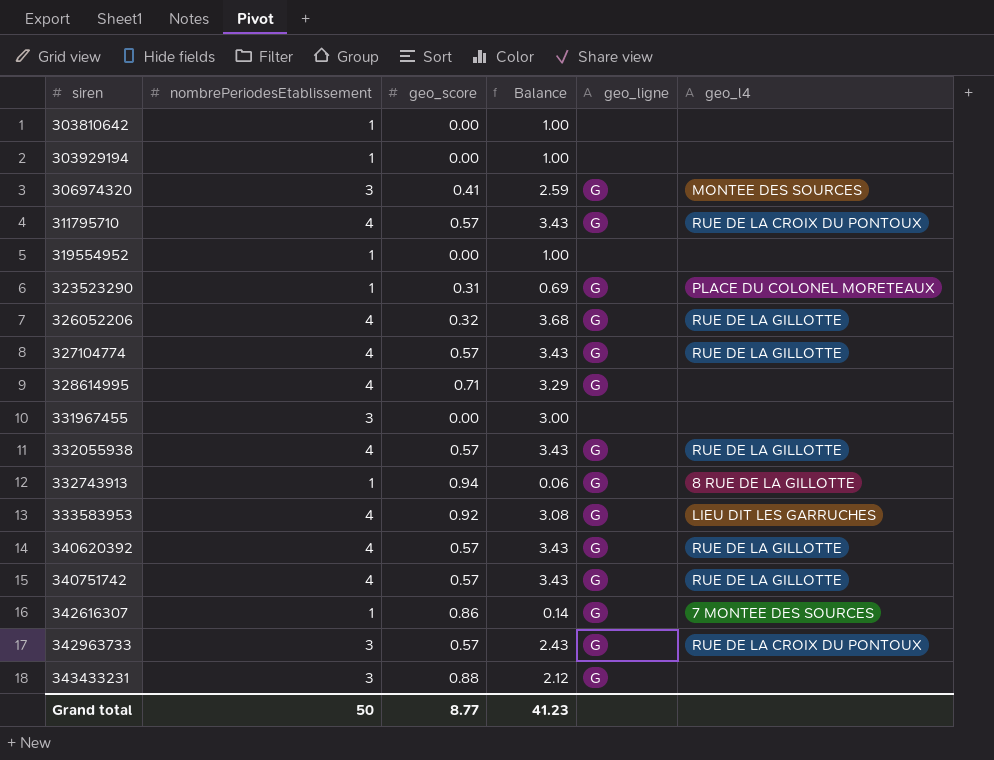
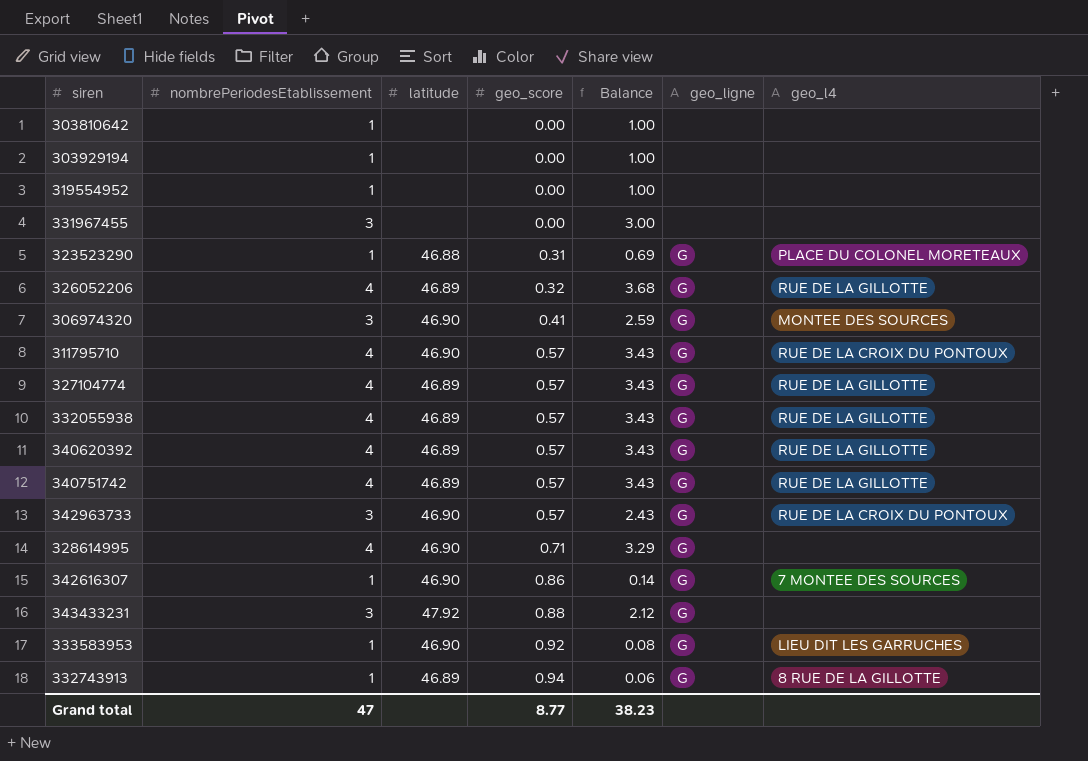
row order: siren ascending -> geo_score ascending
column latitude | position: none -> 3
333583953 | nombrePeriodesEtablissement: 4 -> 1
333583953 | Balance: 3.08 -> 0.08
Grand total | nombrePeriodesEtablissement: 50 -> 47
Grand total | Balance: 41.23 -> 38.23

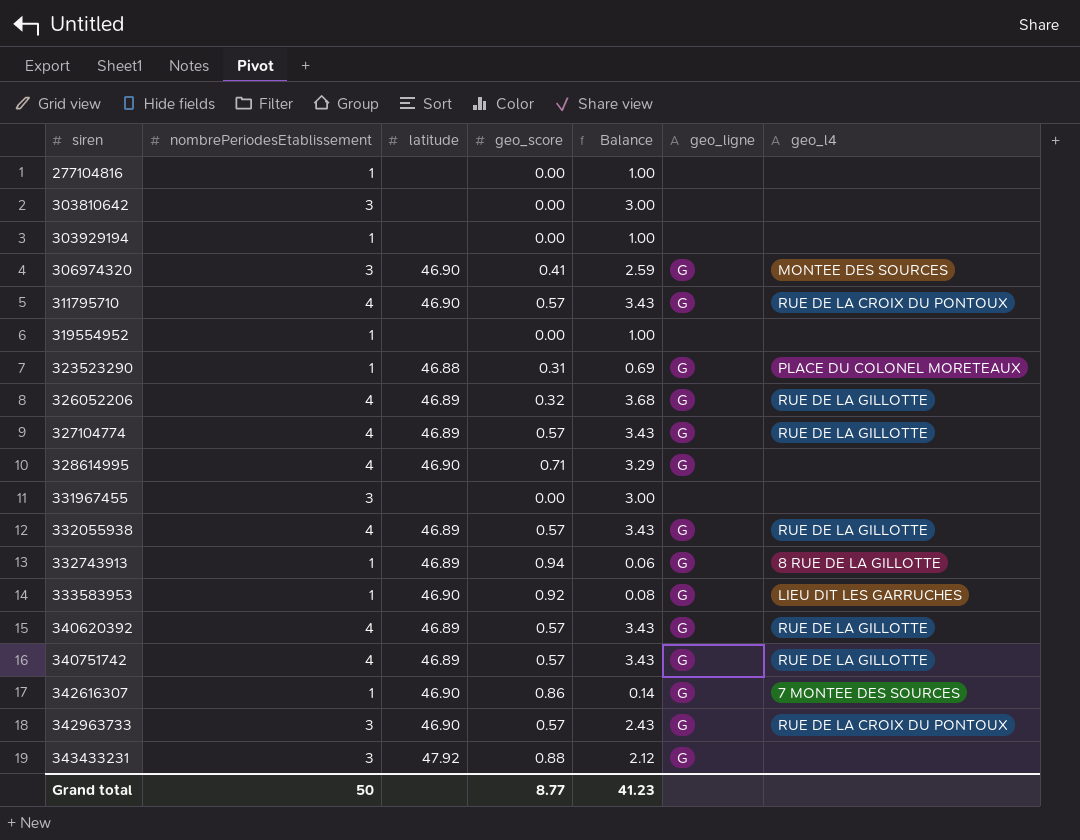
row order: geo_score ascending -> siren ascending
row 277104816: none -> 1 | none | 0.00 | 1.00 | none | none
303810642 | nombrePeriodesEtablissement: 1 -> 3
303810642 | Balance: 1.00 -> 3.00
Grand total | nombrePeriodesEtablissement: 47 -> 50
Grand total | Balance: 38.23 -> 41.23

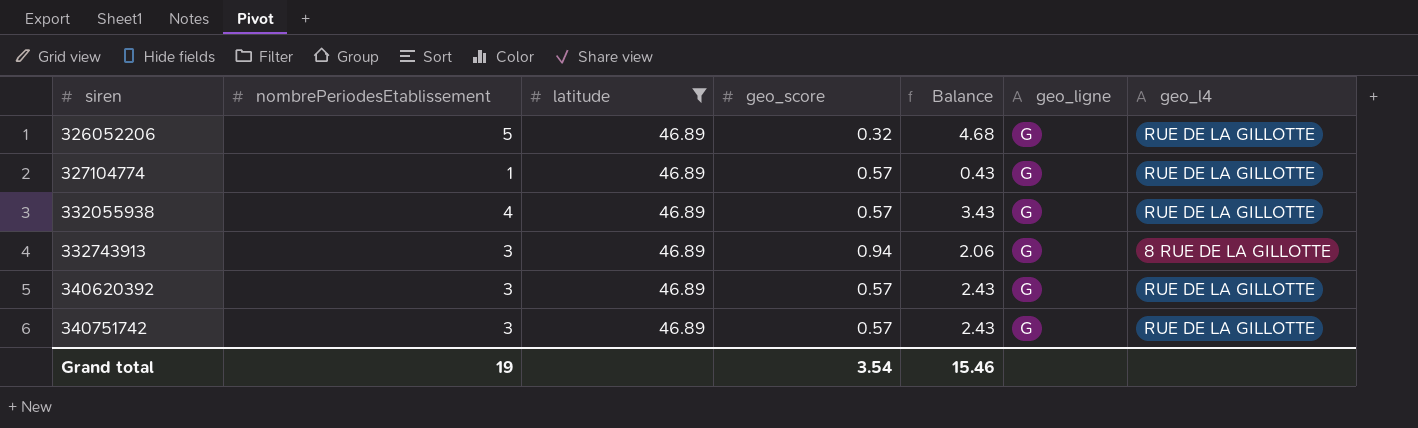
filter: none -> latitude = 46.89
326052206 | nombrePeriodesEtablissement: 4 -> 5
326052206 | Balance: 3.68 -> 4.68
327104774 | nombrePeriodesEtablissement: 4 -> 1
327104774 | Balance: 3.43 -> 0.43
332743913 | nombrePeriodesEtablissement: 1 -> 3
332743913 | Balance: 0.06 -> 2.06
340620392 | nombrePeriodesEtablissement: 4 -> 3
340620392 | Balance: 3.43 -> 2.43
340751742 | nombrePeriodesEtablissement: 4 -> 3
340751742 | Balance: 3.43 -> 2.43
Grand total | nombrePeriodesEtablissement: 50 -> 19
Grand total | geo_score: 8.77 -> 3.54
Grand total | Balance: 41.23 -> 15.46

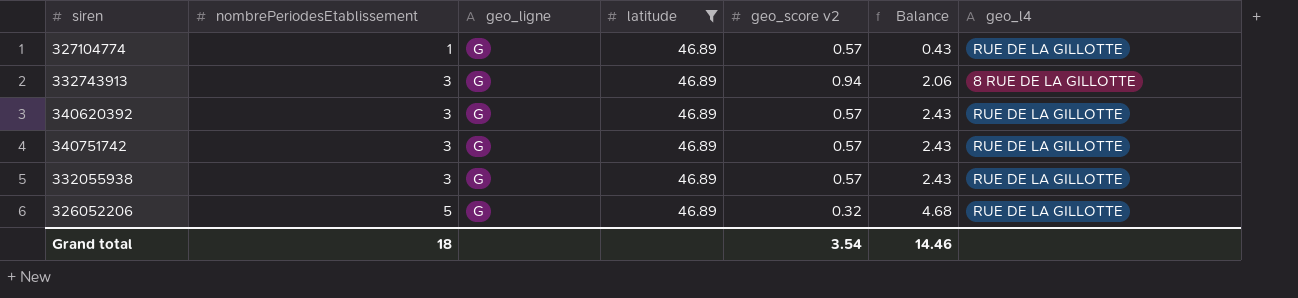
row order: siren ascending -> nombrePeriodesEtablissement ascending
column geo_ligne | position: 6 -> 3
column name: geo_score -> geo_score v2
332055938 | nombrePeriodesEtablissement: 4 -> 3
332055938 | Balance: 3.43 -> 2.43
Grand total | nombrePeriodesEtablissement: 19 -> 18
Grand total | Balance: 15.46 -> 14.46

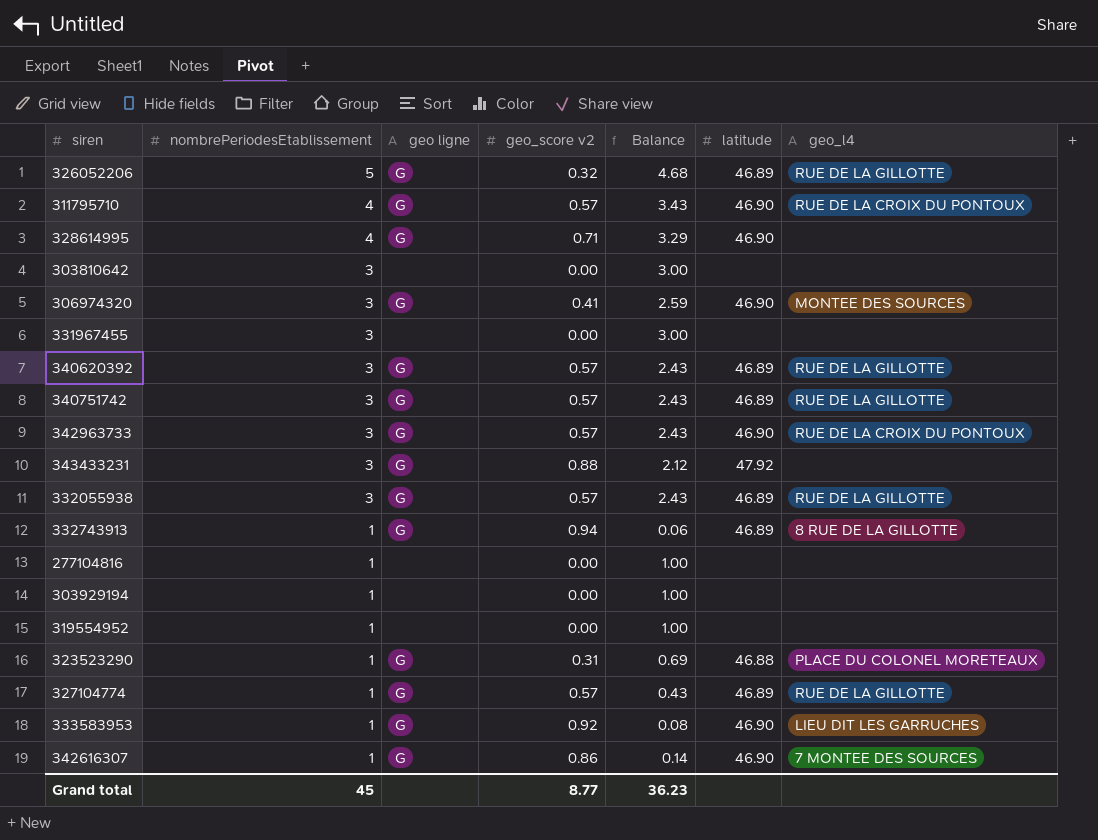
filter: latitude = 46.89 -> none
row order: nombrePeriodesEtablissement ascending -> nombrePeriodesEtablissement descending
column name: geo_ligne -> geo ligne
column latitude | position: 4 -> 6
332743913 | nombrePeriodesEtablissement: 3 -> 1
332743913 | Balance: 2.06 -> 0.06
Grand total | nombrePeriodesEtablissement: 18 -> 45
Grand total | geo_score v2: 3.54 -> 8.77
Grand total | Balance: 14.46 -> 36.23

